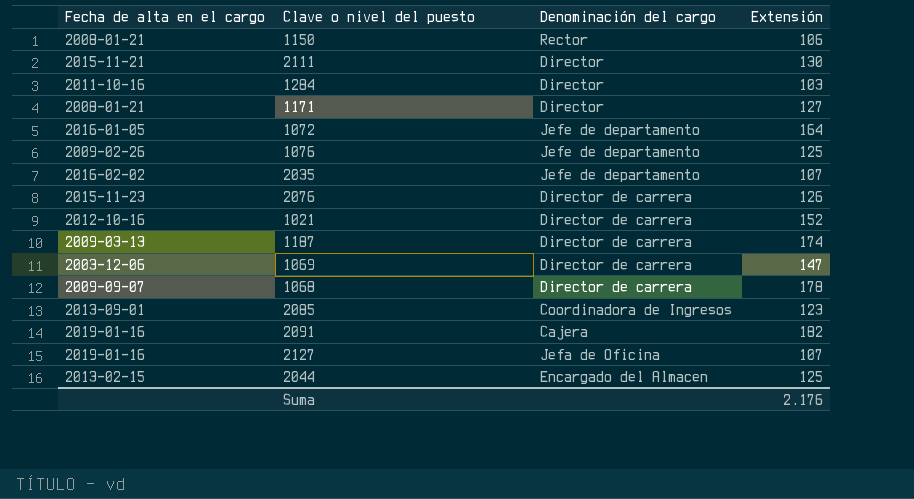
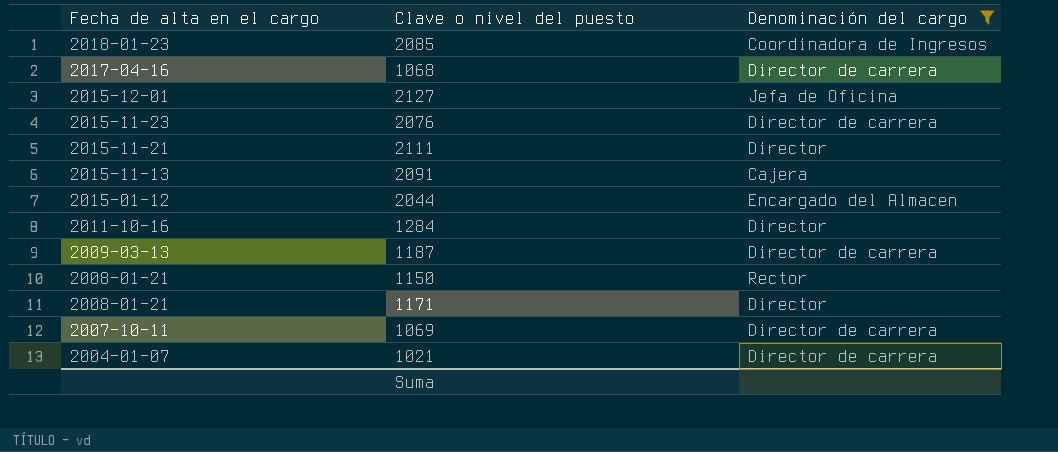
filter: none -> Denominación del cargo != Jefe de departamento
row order: none -> Fecha de alta en el cargo descending
column Extensión | position: 4 -> none
2085 | Fecha de alta en el cargo: 2013-09-01 -> 2018-01-23
1068 | Fecha de alta en el cargo: 2009-09-07 -> 2017-04-16
2127 | Fecha de alta en el cargo: 2019-01-16 -> 2015-12-01
2091 | Fecha de alta en el cargo: 2019-01-16 -> 2015-11-13
2044 | Fecha de alta en el cargo: 2013-02-15 -> 2015-01-12
1069 | Fecha de alta en el cargo: 2003-12-06 -> 2007-10-11
1021 | Fecha de alta en el cargo: 2012-10-16 -> 2004-01-07

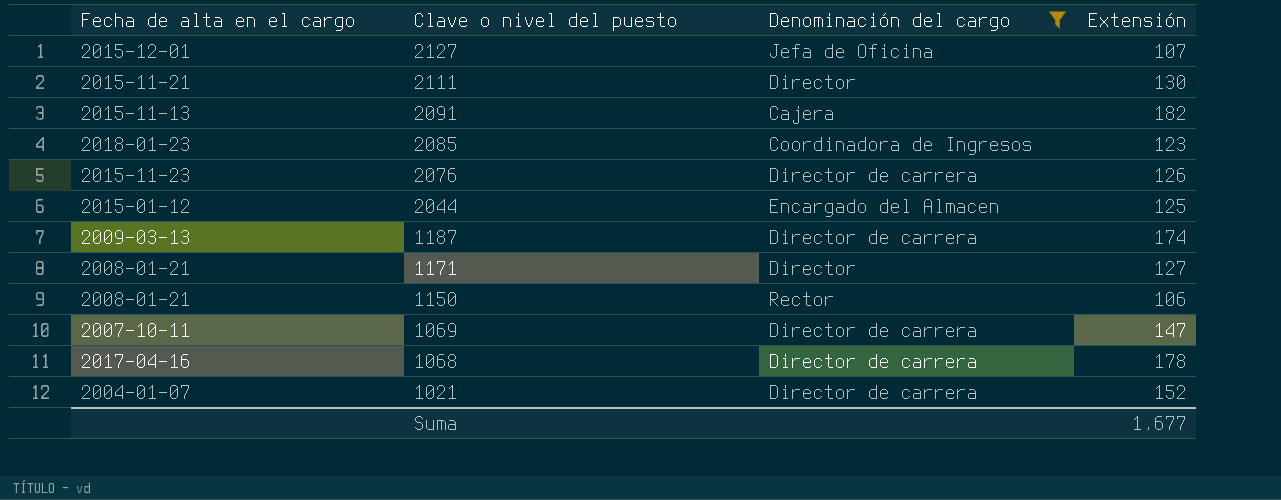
row order: Fecha de alta en el cargo descending -> Clave o nivel del puesto descending
column Extensión | position: none -> 4
row 1284: 2011-10-16 | Director -> none

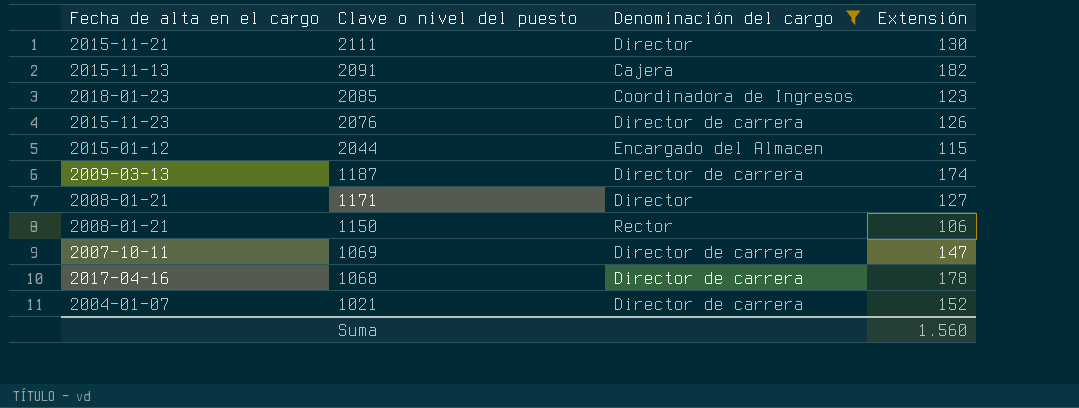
row 2127: 2015-12-01 | Jefa de Oficina | 107 -> none
2044 | Extensión: 125 -> 115
Suma | Extensión: 1.677 -> 1.560

